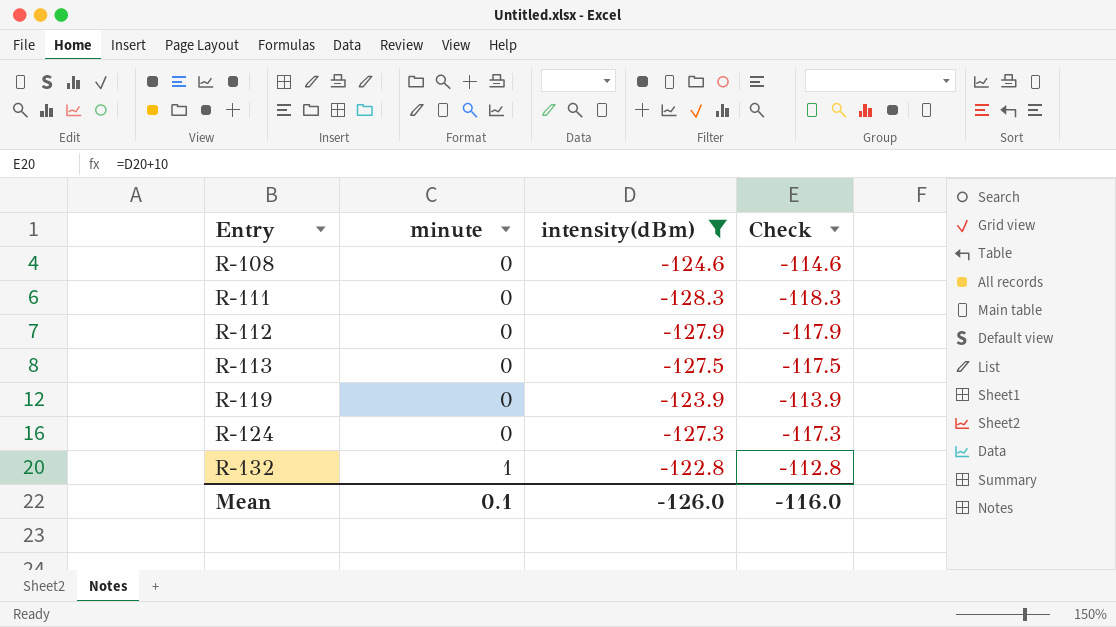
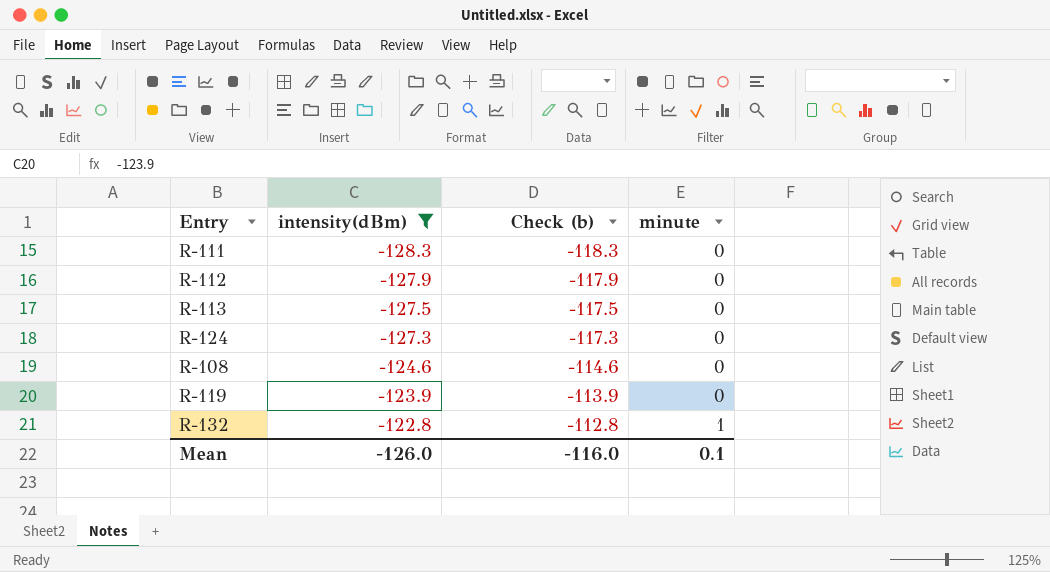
row order: Entry ascending -> intensity(dBm) ascending
column name: Check -> Check (b)
column minute | position: 2 -> 4

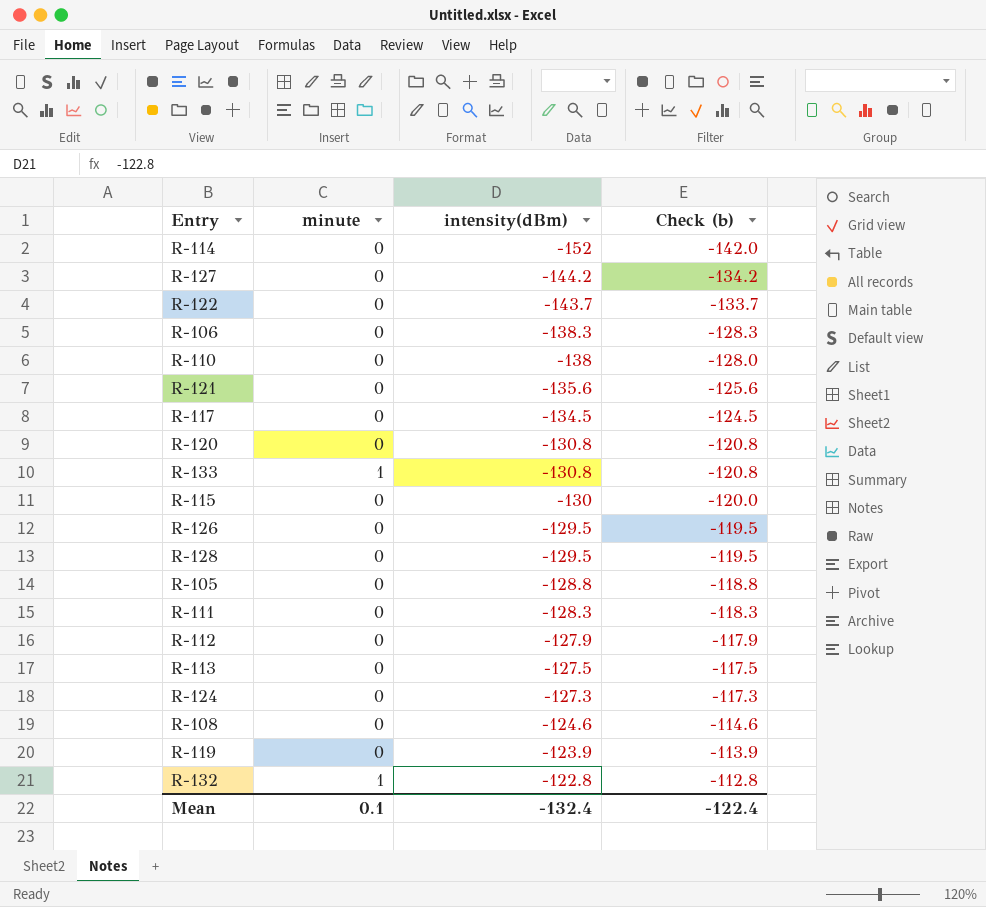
filter: intensity(dBm) >= -128.3 -> none
column minute | position: 4 -> 2
Mean | intensity(dBm): -126.0 -> -132.4
Mean | Check (b): -116.0 -> -122.4

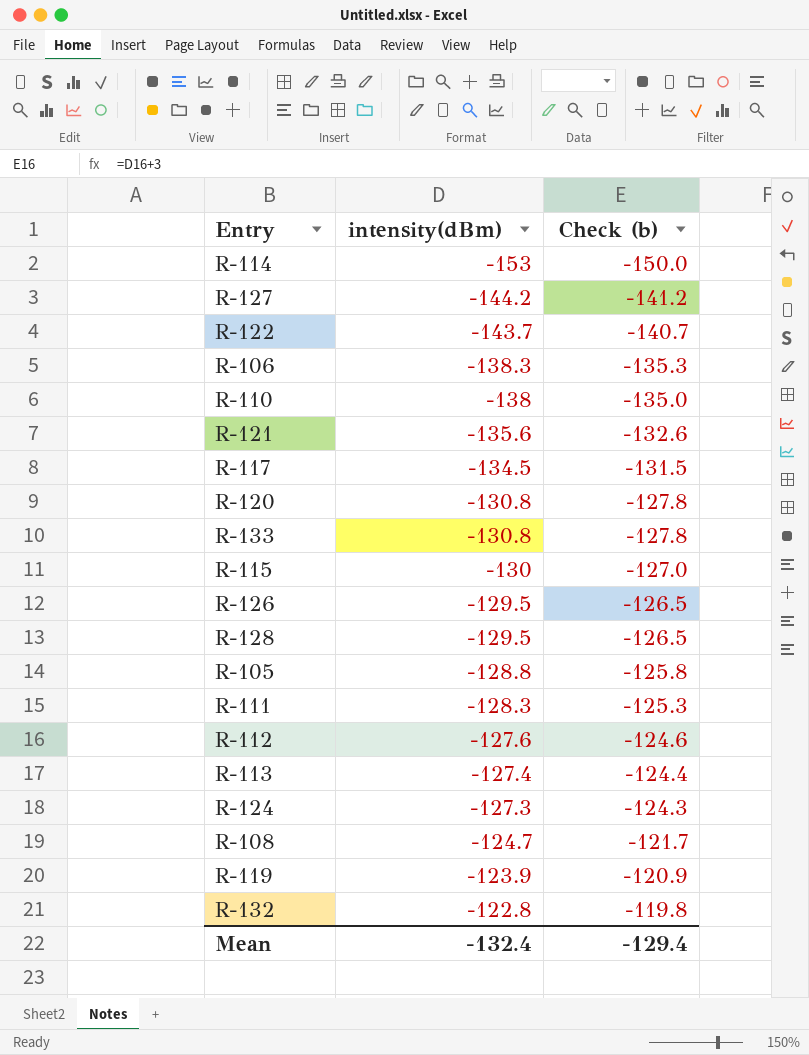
column minute | position: 2 -> none
column Check (b) | formula: [intensity(dBm)] + 10 -> [intensity(dBm)] + 3
R-114 | intensity(dBm): -152 -> -153
R-112 | intensity(dBm): -127.9 -> -127.6
R-113 | intensity(dBm): -127.5 -> -127.4
R-108 | intensity(dBm): -124.6 -> -124.7
Mean | Check (b): -122.4 -> -129.4

